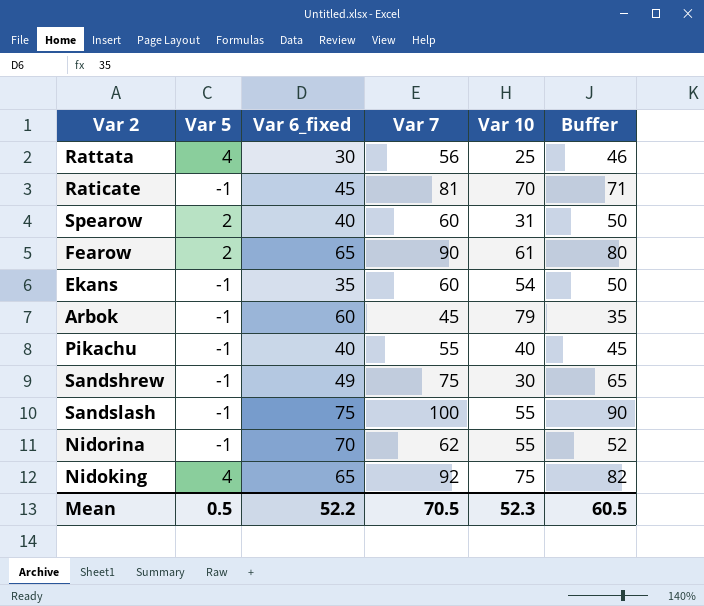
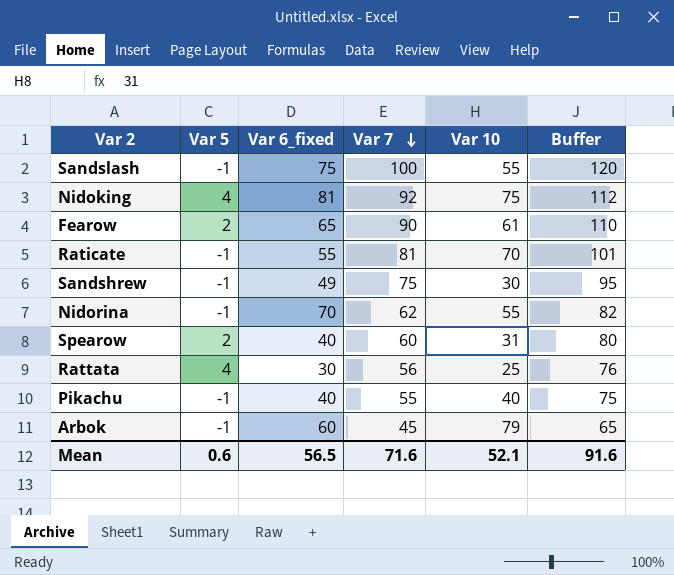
row order: none -> Var 7 descending
column Buffer | formula: [Var 7] - 10 -> [Var 7] + 20
row Ekans: -1 | 35 | 60 | 54 | 50 -> none
Nidoking | Var 6_fixed: 65 -> 81
Raticate | Var 6_fixed: 45 -> 55
Mean | Var 5: 0.5 -> 0.6
Mean | Var 6_fixed: 52.2 -> 56.5
Mean | Var 7: 70.5 -> 71.6
Mean | Var 10: 52.3 -> 52.1
Mean | Buffer: 60.5 -> 91.6

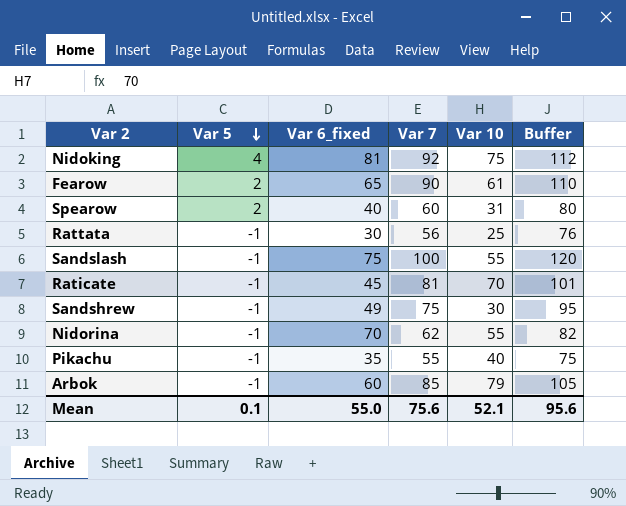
row order: Var 7 descending -> Var 5 descending
Rattata | Var 5: 4 -> -1
Raticate | Var 6_fixed: 55 -> 45
Pikachu | Var 6_fixed: 40 -> 35
Arbok | Var 7: 45 -> 85
Arbok | Buffer: 65 -> 105
Mean | Var 5: 0.6 -> 0.1
Mean | Var 6_fixed: 56.5 -> 55.0
Mean | Var 7: 71.6 -> 75.6
Mean | Buffer: 91.6 -> 95.6

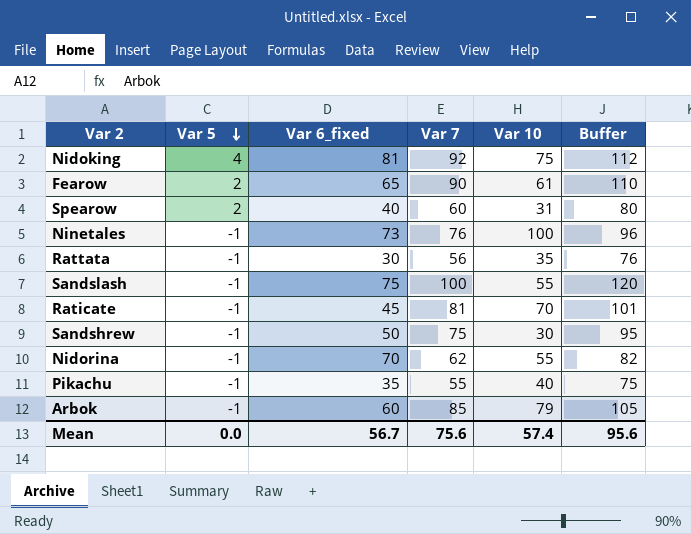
row Ninetales: none -> -1 | 73 | 76 | 100 | 96
Rattata | Var 10: 25 -> 35
Sandshrew | Var 6_fixed: 49 -> 50
Mean | Var 5: 0.1 -> 0.0
Mean | Var 6_fixed: 55.0 -> 56.7
Mean | Var 10: 52.1 -> 57.4

